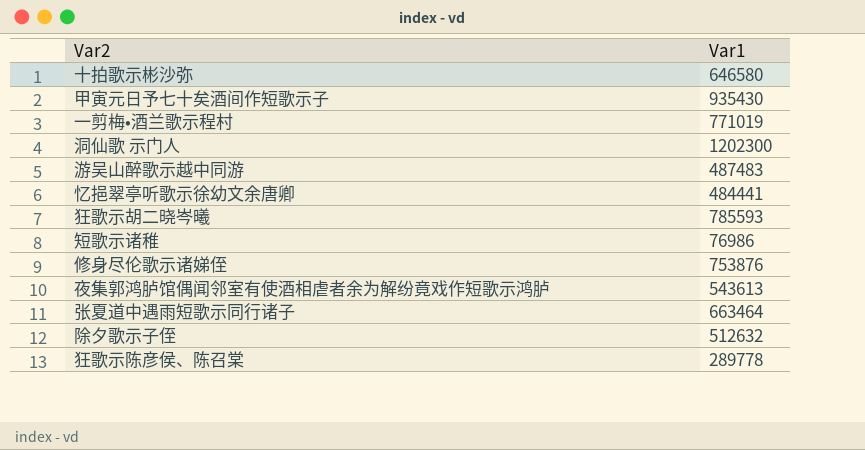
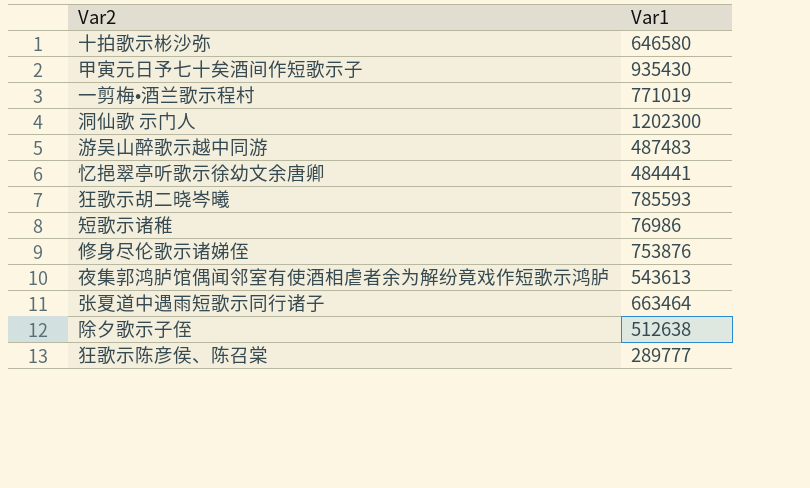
除夕歌示子侄 | Var1: 512632 -> 512638
狂歌示陈彦侯、陈召棠 | Var1: 289778 -> 289777

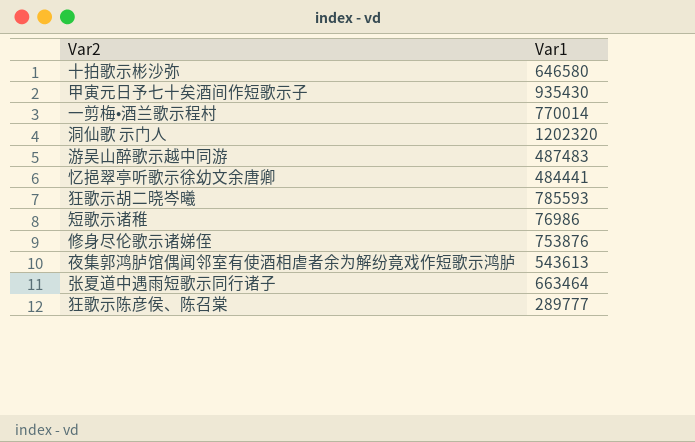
row 除夕歌示子侄: 512638 -> none
一剪梅•酒兰歌示程村 | Var1: 771019 -> 770014
洞仙歌 示门人 | Var1: 1202300 -> 1202320

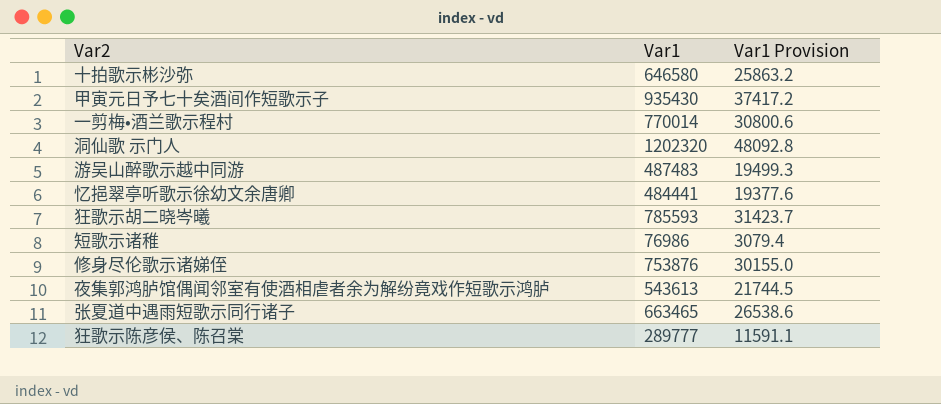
column Var1 Provision | formula: none -> [Var1] * 0.04
张夏道中遇雨短歌示同行诸子 | Var1: 663464 -> 663465

